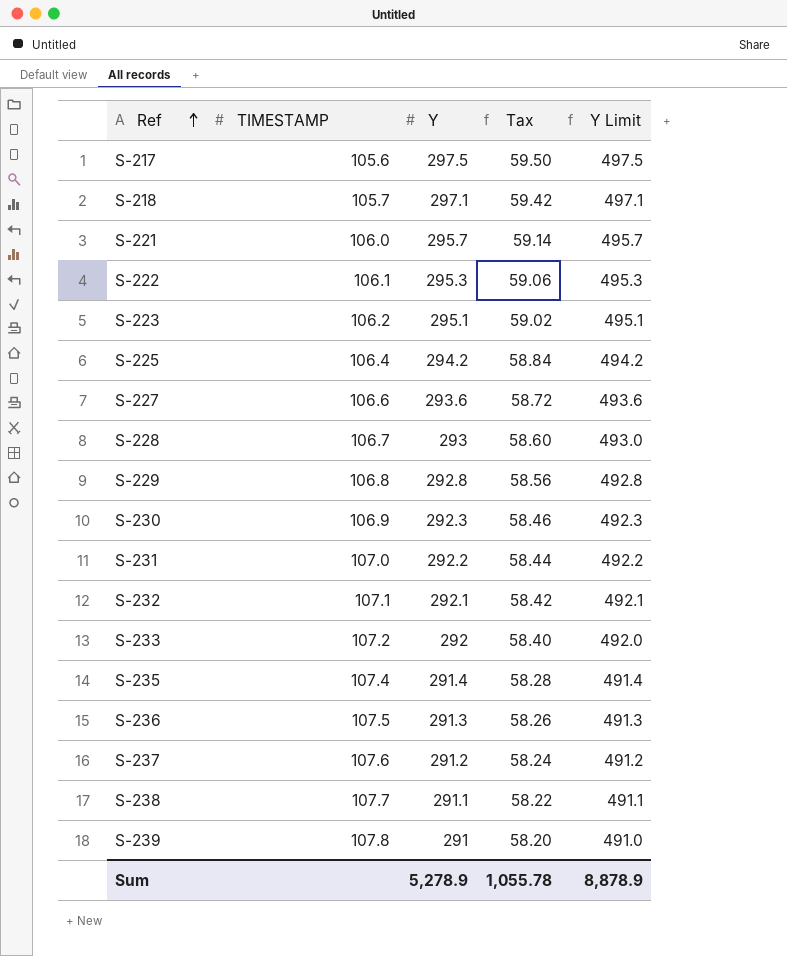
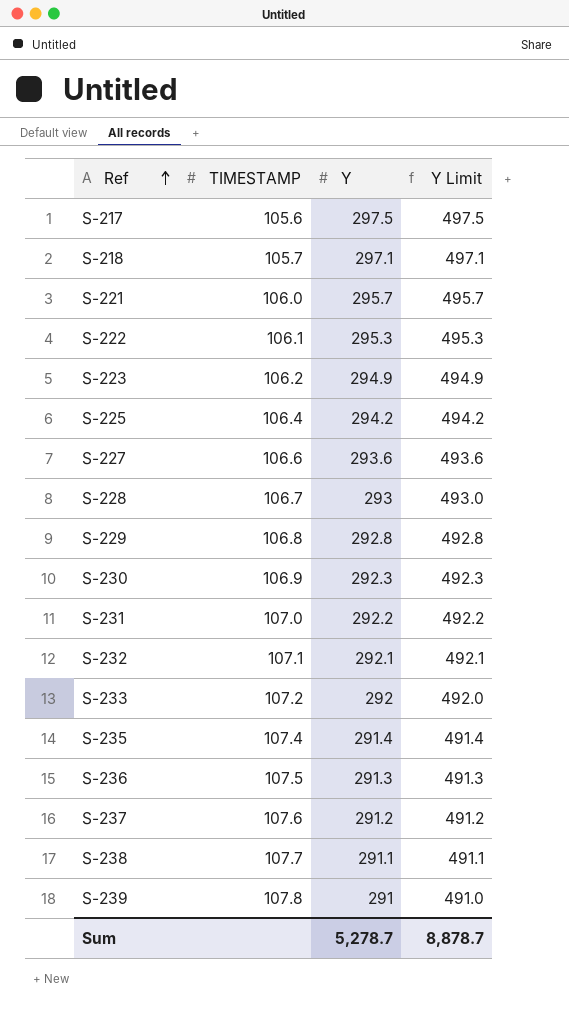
column Tax | formula: [Y] * 0.2 -> none
S-223 | Y: 295.1 -> 294.9
S-223 | Y Limit: 495.1 -> 494.9
Sum | Y: 5,278.9 -> 5,278.7
Sum | Y Limit: 8,878.9 -> 8,878.7

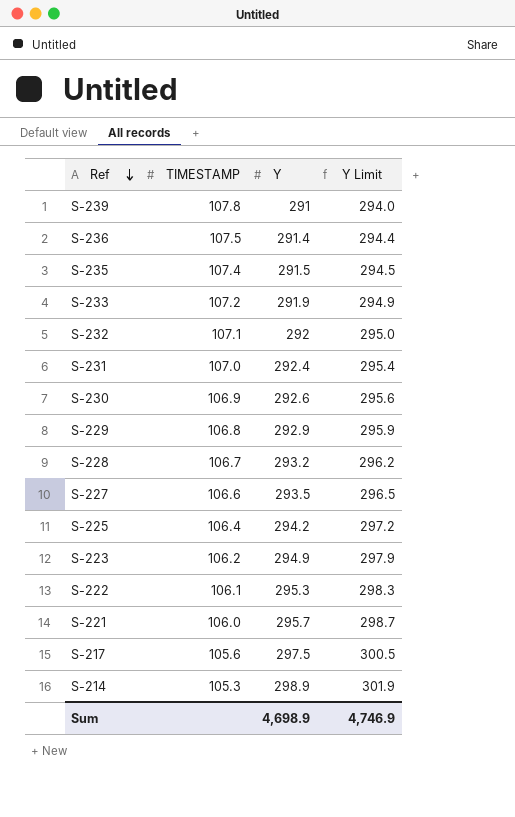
row order: Ref ascending -> Ref descending
column Y Limit | formula: [Y] + 200 -> [Y] + 3
row S-218: 105.7 | 297.1 | 497.1 -> none
row S-237: 107.6 | 291.2 | 491.2 -> none
row S-238: 107.7 | 291.1 | 491.1 -> none
S-236 | Y: 291.3 -> 291.4
S-235 | Y: 291.4 -> 291.5
S-233 | Y: 292 -> 291.9
S-232 | Y: 292.1 -> 292
S-231 | Y: 292.2 -> 292.4
S-230 | Y: 292.3 -> 292.6
S-229 | Y: 292.8 -> 292.9
S-228 | Y: 293 -> 293.2
S-227 | Y: 293.6 -> 293.5
row S-214: none -> 105.3 | 298.9 | 301.9
Sum | Y: 5,278.7 -> 4,698.9
Sum | Y Limit: 8,878.7 -> 4,746.9

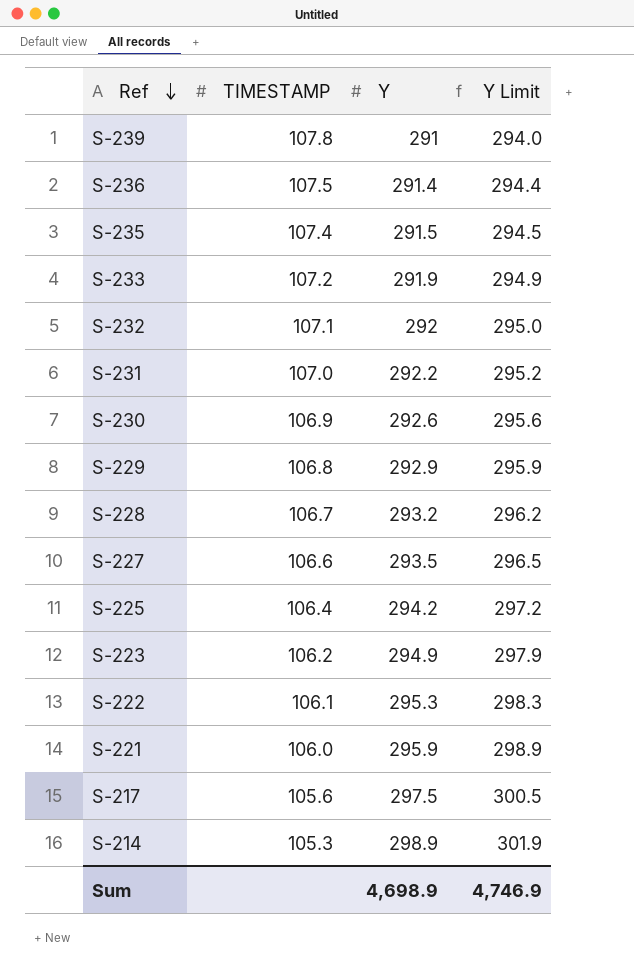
S-231 | Y: 292.4 -> 292.2
S-231 | Y Limit: 295.4 -> 295.2
S-221 | Y: 295.7 -> 295.9
S-221 | Y Limit: 298.7 -> 298.9

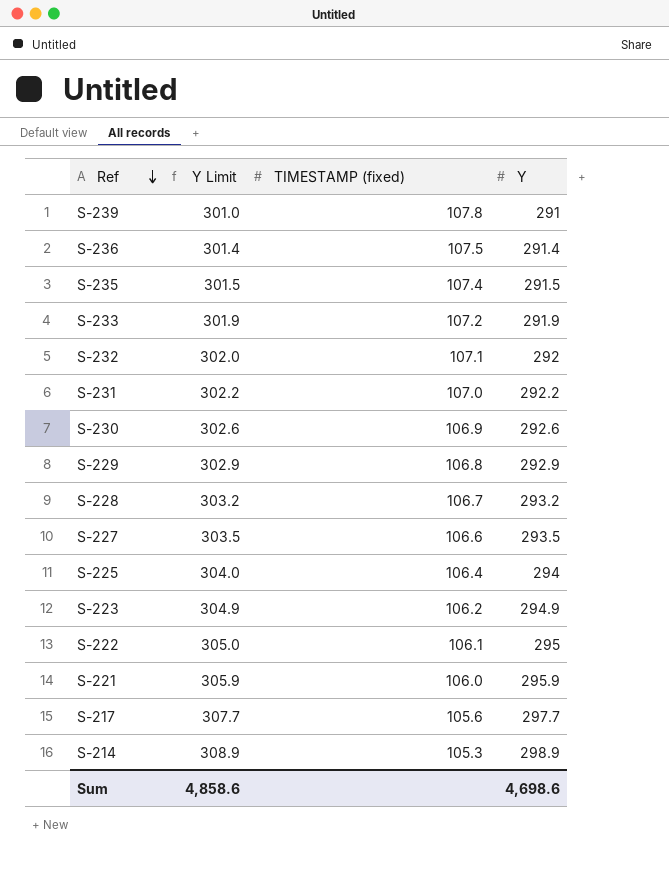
column Y Limit | formula: [Y] + 3 -> [Y] + 10
column Y Limit | position: 4 -> 2
column name: TIMESTAMP -> TIMESTAMP (fixed)
S-225 | Y: 294.2 -> 294
S-222 | Y: 295.3 -> 295
S-217 | Y: 297.5 -> 297.7
Sum | Y Limit: 4,746.9 -> 4,858.6
Sum | Y: 4,698.9 -> 4,698.6

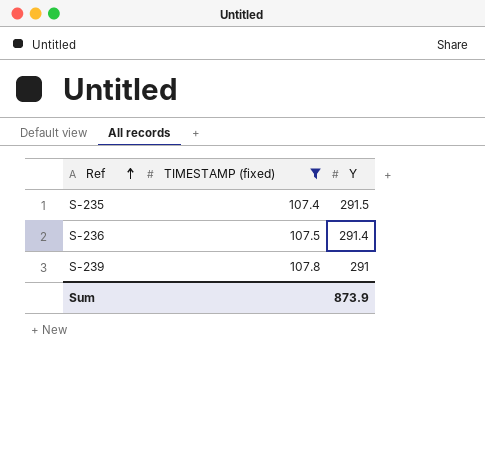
filter: none -> TIMESTAMP (fixed) >= 107.4
row order: Ref descending -> Ref ascending
column Y Limit | formula: [Y] + 10 -> none
Sum | Y: 4,698.6 -> 873.9

